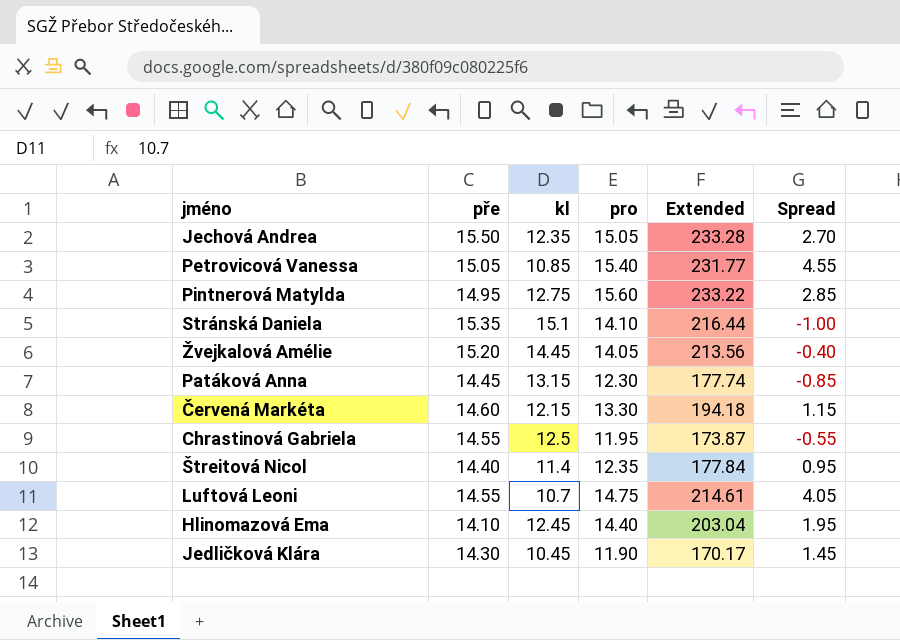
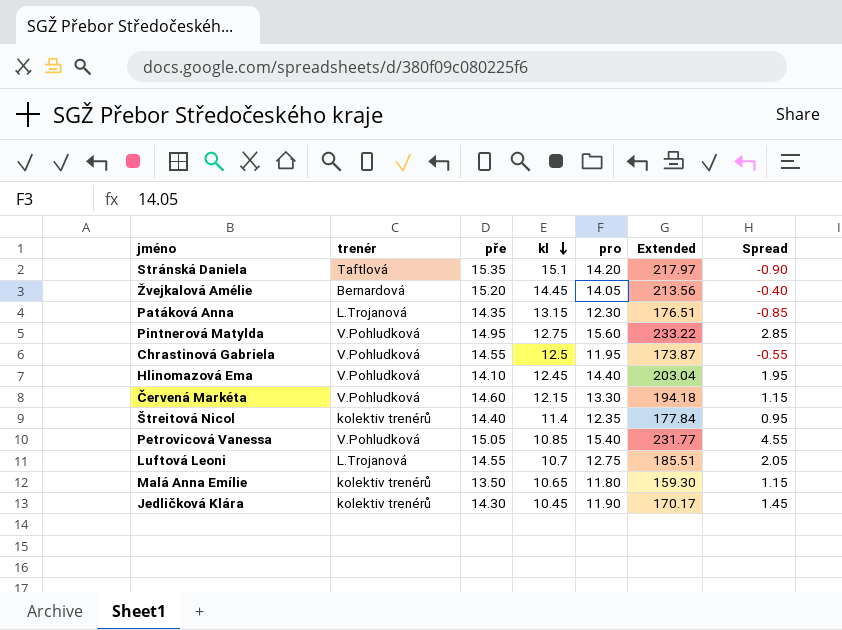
row order: none -> kl descending
column trenér | position: none -> 2
row Jechová Andrea: 15.50 | 12.35 | 15.05 | 233.28 | 2.70 -> none
Stránská Daniela | pro: 14.10 -> 14.20
Stránská Daniela | Extended: 216.44 -> 217.97
Stránská Daniela | Spread: -1.00 -> -0.90
Patáková Anna | pře: 14.45 -> 14.35
Patáková Anna | Extended: 177.74 -> 176.51
Luftová Leoni | pro: 14.75 -> 12.75
Luftová Leoni | Extended: 214.61 -> 185.51
Luftová Leoni | Spread: 4.05 -> 2.05
row Malá Anna Emílie: none -> kolektiv trenérů | 13.50 | 10.65 | 11.80 | 159.30 | 1.15

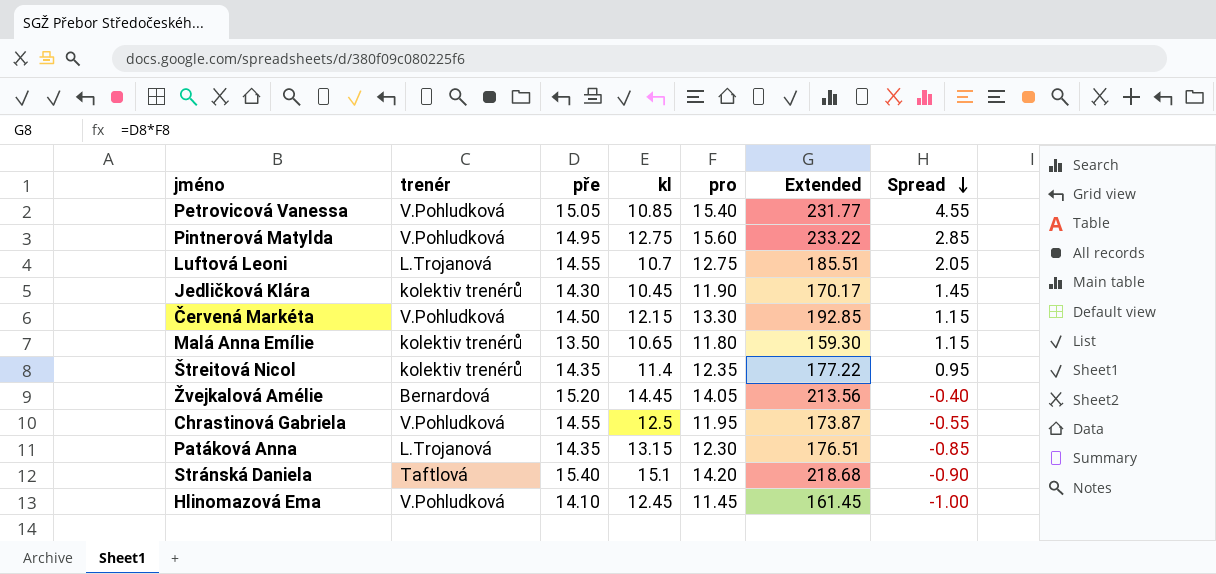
row order: kl descending -> Spread descending
Červená Markéta | pře: 14.60 -> 14.50
Červená Markéta | Extended: 194.18 -> 192.85
Štreitová Nicol | pře: 14.40 -> 14.35
Štreitová Nicol | Extended: 177.84 -> 177.22
Stránská Daniela | pře: 15.35 -> 15.40
Stránská Daniela | Extended: 217.97 -> 218.68
Hlinomazová Ema | pro: 14.40 -> 11.45
Hlinomazová Ema | Extended: 203.04 -> 161.45
Hlinomazová Ema | Spread: 1.95 -> -1.00

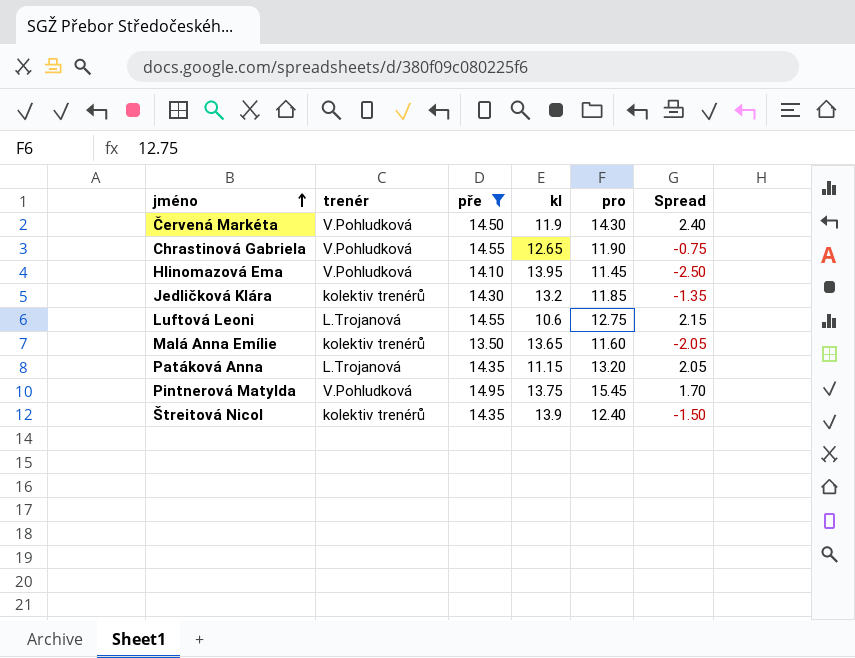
filter: none -> pře <= 14.95
row order: Spread descending -> jméno ascending
column Extended | formula: [pře] * [pro] -> none
Červená Markéta | kl: 12.15 -> 11.9
Červená Markéta | pro: 13.30 -> 14.30
Červená Markéta | Spread: 1.15 -> 2.40
Chrastinová Gabriela | kl: 12.5 -> 12.65
Chrastinová Gabriela | pro: 11.95 -> 11.90
Chrastinová Gabriela | Spread: -0.55 -> -0.75
Hlinomazová Ema | kl: 12.45 -> 13.95
Hlinomazová Ema | Spread: -1.00 -> -2.50
Jedličková Klára | kl: 10.45 -> 13.2
Jedličková Klára | pro: 11.90 -> 11.85
Jedličková Klára | Spread: 1.45 -> -1.35
Luftová Leoni | kl: 10.7 -> 10.6
Luftová Leoni | Spread: 2.05 -> 2.15
Malá Anna Emílie | kl: 10.65 -> 13.65
Malá Anna Emílie | pro: 11.80 -> 11.60
Malá Anna Emílie | Spread: 1.15 -> -2.05
Patáková Anna | kl: 13.15 -> 11.15
Patáková Anna | pro: 12.30 -> 13.20
Patáková Anna | Spread: -0.85 -> 2.05
Pintnerová Matylda | kl: 12.75 -> 13.75
Pintnerová Matylda | pro: 15.60 -> 15.45
Pintnerová Matylda | Spread: 2.85 -> 1.70
Štreitová Nicol | kl: 11.4 -> 13.9
Štreitová Nicol | pro: 12.35 -> 12.40
Štreitová Nicol | Spread: 0.95 -> -1.50

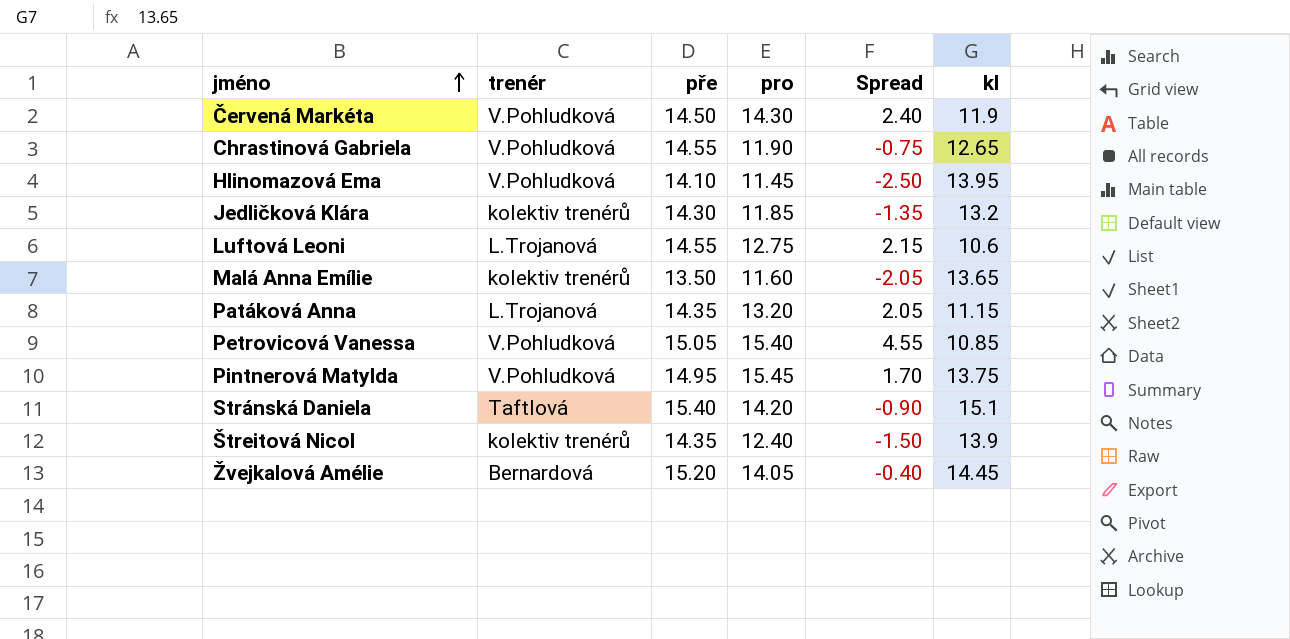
filter: pře <= 14.95 -> none
column kl | position: 4 -> 6

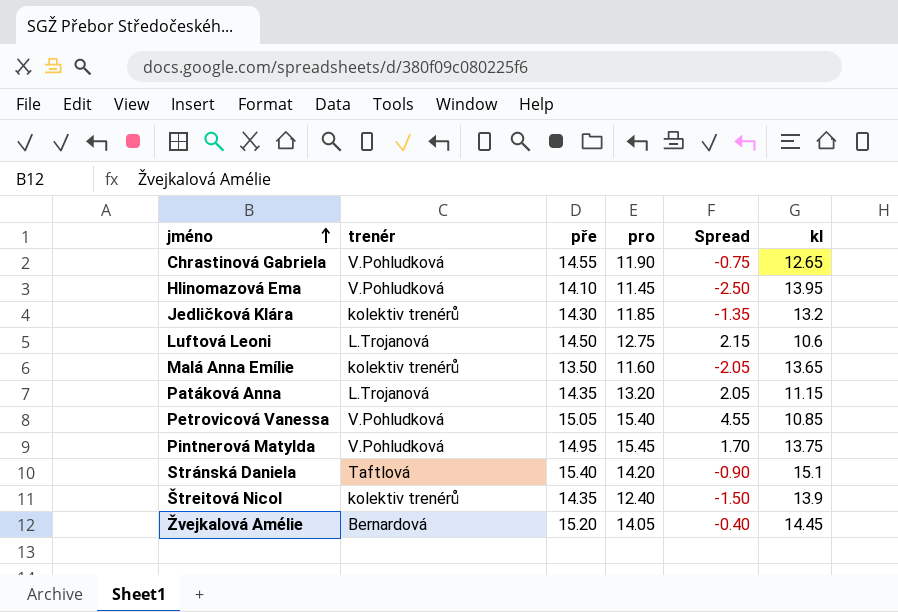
row Červená Markéta: V.Pohludková | 14.50 | 14.30 | 2.40 | 11.9 -> none
Luftová Leoni | pře: 14.55 -> 14.50

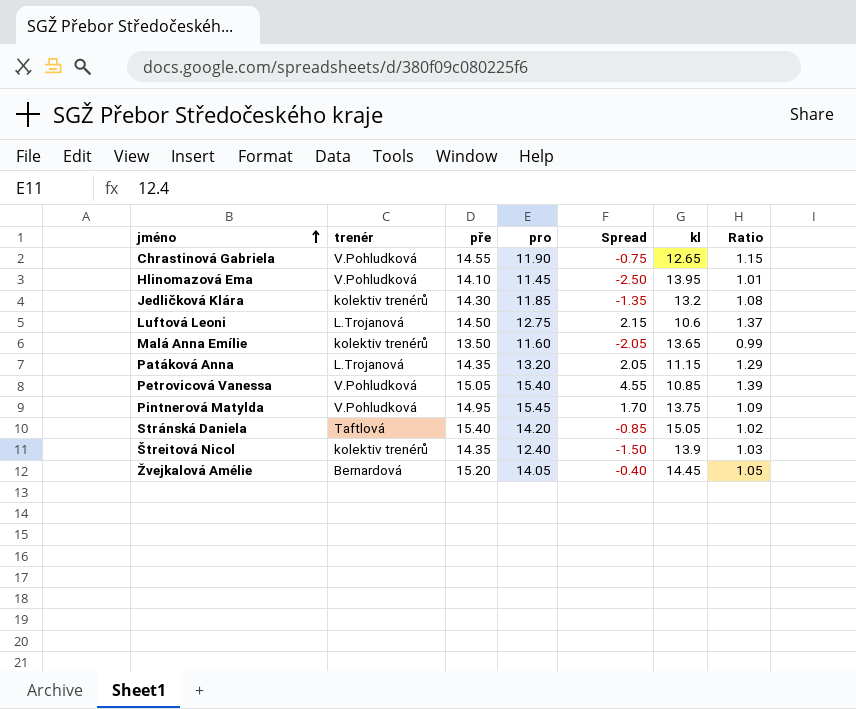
column Ratio | formula: none -> [pře] / [kl]
Stránská Daniela | Spread: -0.90 -> -0.85
Stránská Daniela | kl: 15.1 -> 15.05

